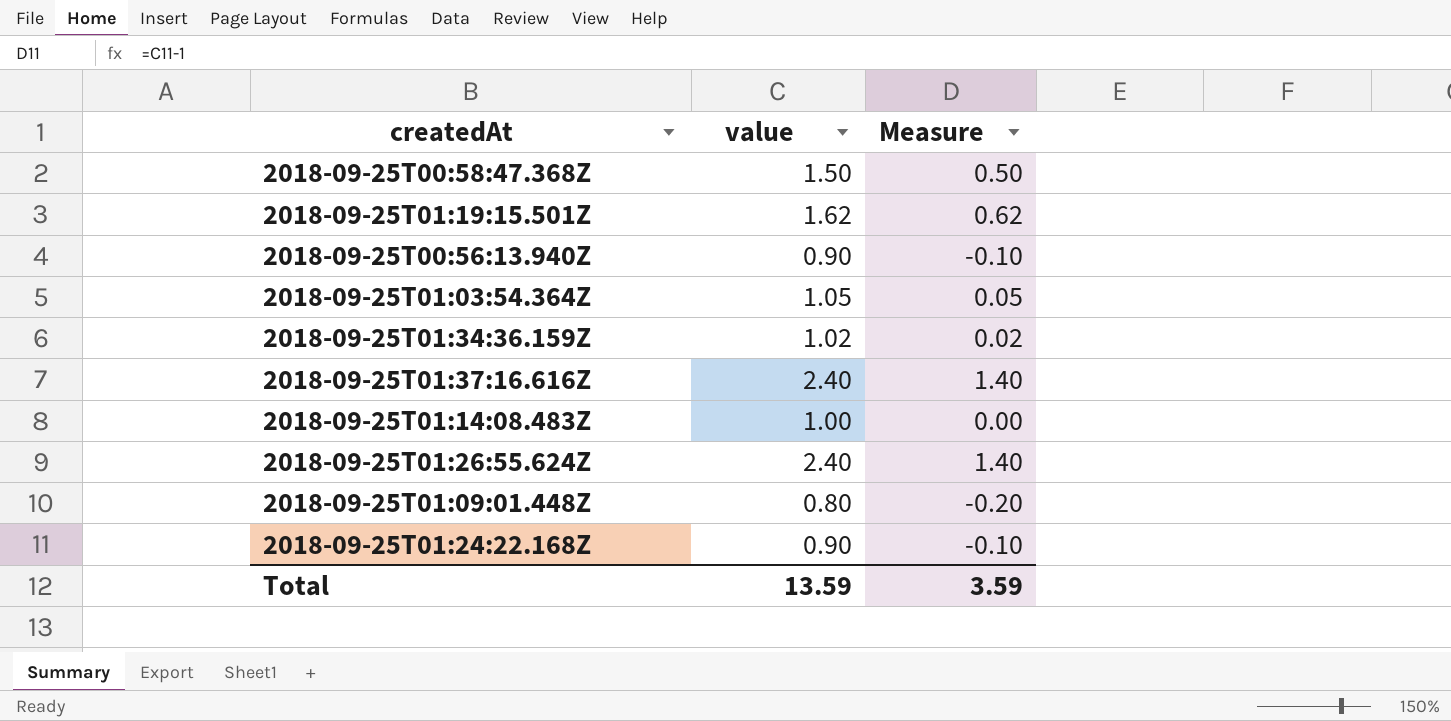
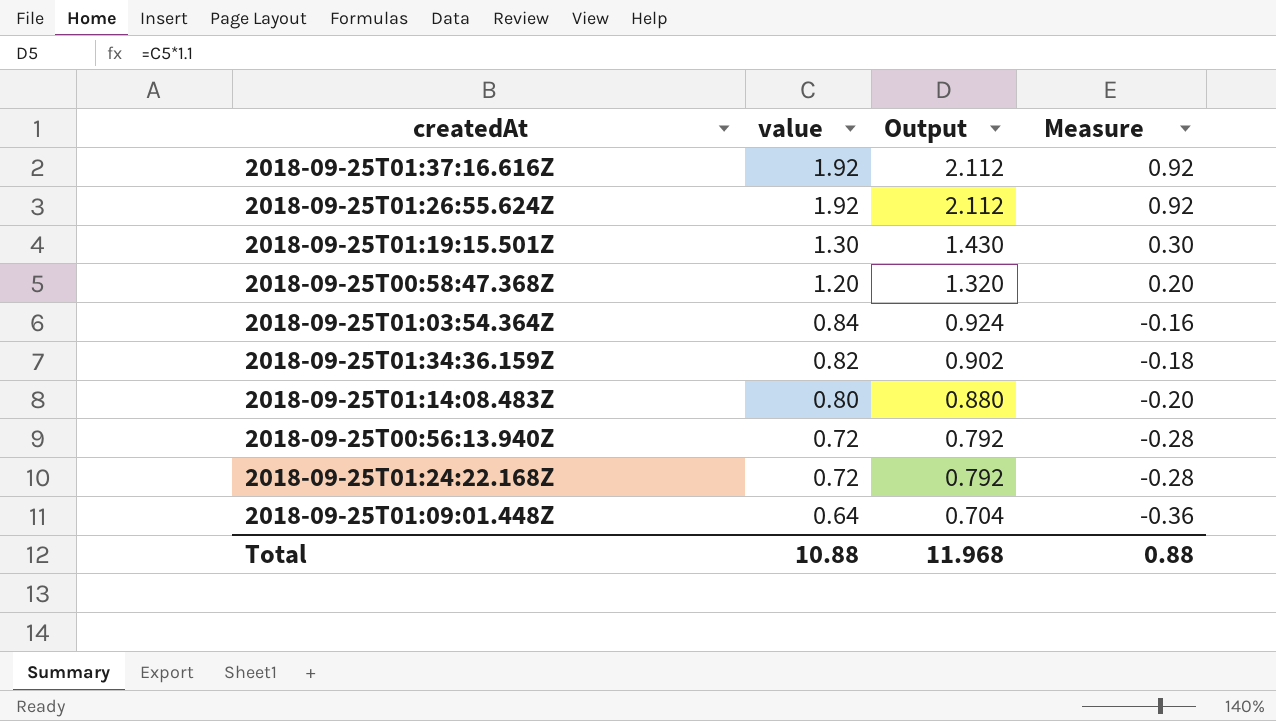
row order: none -> value descending
column Output | formula: none -> [value] * 1.1
2018-09-25T01:37:16.616Z | value: 2.40 -> 1.92
2018-09-25T01:37:16.616Z | Measure: 1.40 -> 0.92
2018-09-25T01:26:55.624Z | value: 2.40 -> 1.92
2018-09-25T01:26:55.624Z | Measure: 1.40 -> 0.92
2018-09-25T01:19:15.501Z | value: 1.62 -> 1.30
2018-09-25T01:19:15.501Z | Measure: 0.62 -> 0.30
2018-09-25T00:58:47.368Z | value: 1.50 -> 1.20
2018-09-25T00:58:47.368Z | Measure: 0.50 -> 0.20
2018-09-25T01:03:54.364Z | value: 1.05 -> 0.84
2018-09-25T01:03:54.364Z | Measure: 0.05 -> -0.16
2018-09-25T01:34:36.159Z | value: 1.02 -> 0.82
2018-09-25T01:34:36.159Z | Measure: 0.02 -> -0.18
2018-09-25T01:14:08.483Z | value: 1.00 -> 0.80
2018-09-25T01:14:08.483Z | Measure: 0.00 -> -0.20
2018-09-25T00:56:13.940Z | value: 0.90 -> 0.72
2018-09-25T00:56:13.940Z | Measure: -0.10 -> -0.28
2018-09-25T01:24:22.168Z | value: 0.90 -> 0.72
2018-09-25T01:24:22.168Z | Measure: -0.10 -> -0.28
2018-09-25T01:09:01.448Z | value: 0.80 -> 0.64
2018-09-25T01:09:01.448Z | Measure: -0.20 -> -0.36
Total | value: 13.59 -> 10.88
Total | Measure: 3.59 -> 0.88

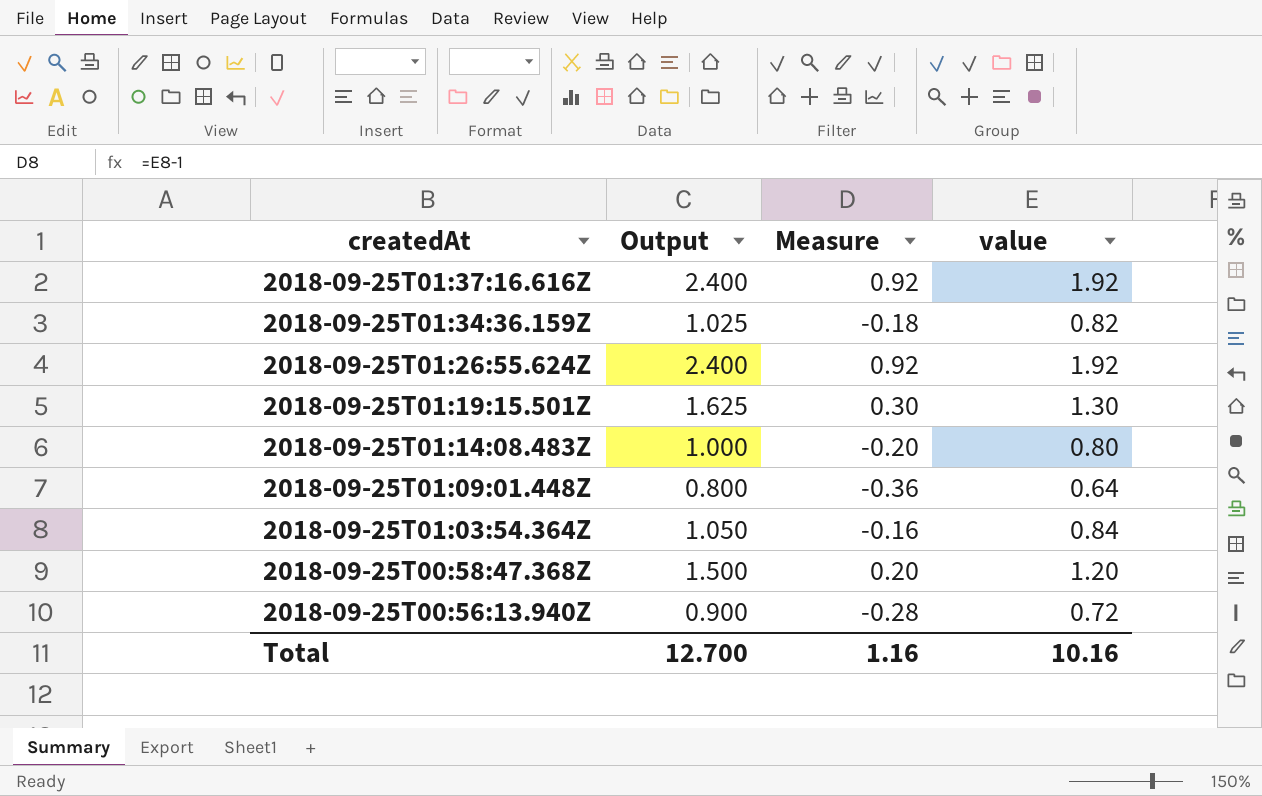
row order: value descending -> createdAt descending
column Output | formula: [value] * 1.1 -> [value] * 1.25
column value | position: 2 -> 4
row 2018-09-25T01:24:22.168Z: 0.72 | 0.792 | -0.28 -> none
Total | Output: 11.968 -> 12.700
Total | Measure: 0.88 -> 1.16
Total | value: 10.88 -> 10.16

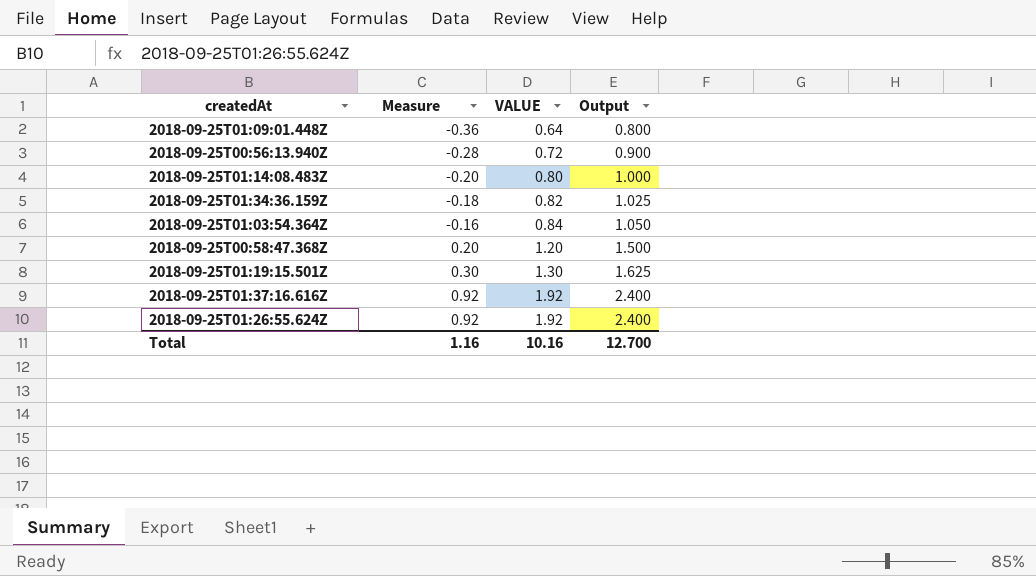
row order: createdAt descending -> Measure ascending
column name: value -> VALUE
column Output | position: 2 -> 4

